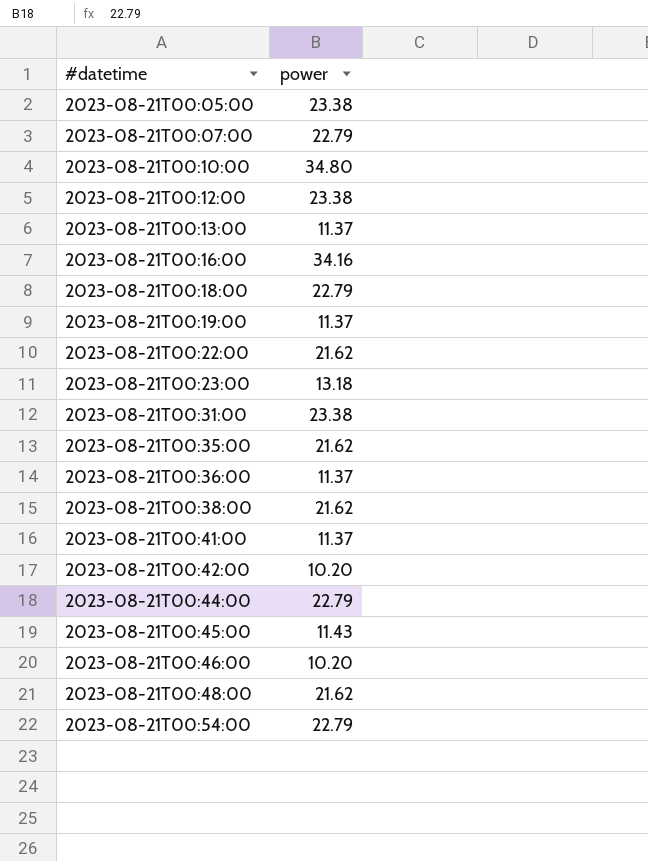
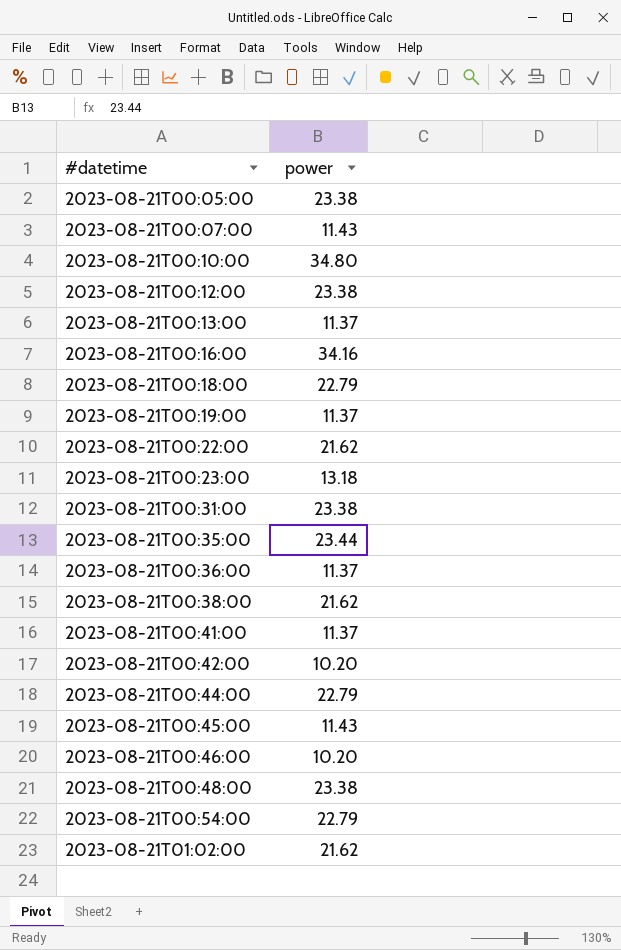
2023-08-21T00:07:00 | power: 22.79 -> 11.43
2023-08-21T00:35:00 | power: 21.62 -> 23.44
2023-08-21T00:48:00 | power: 21.62 -> 23.38
row 2023-08-21T01:02:00: none -> 21.62

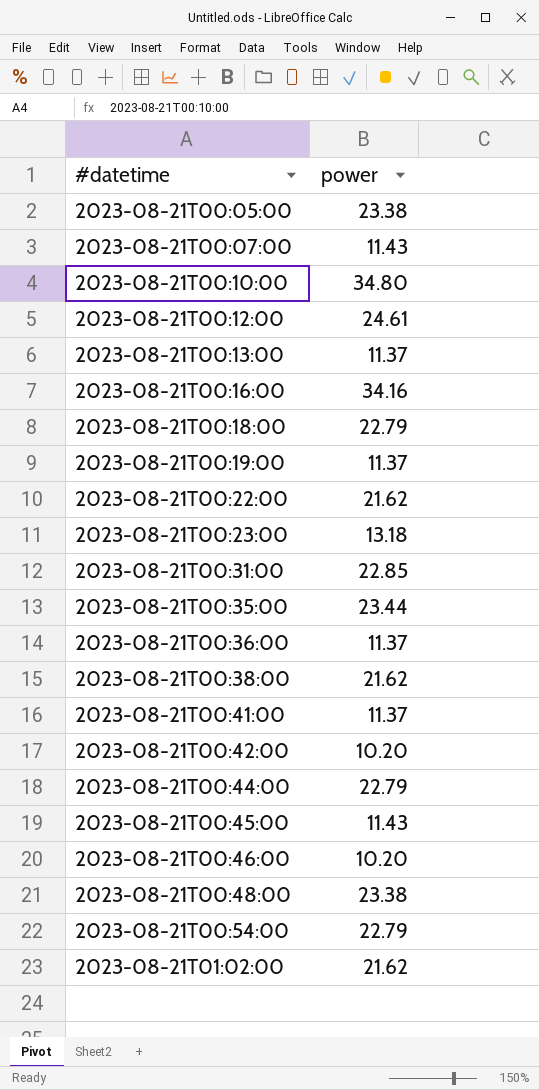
2023-08-21T00:12:00 | power: 23.38 -> 24.61
2023-08-21T00:31:00 | power: 23.38 -> 22.85

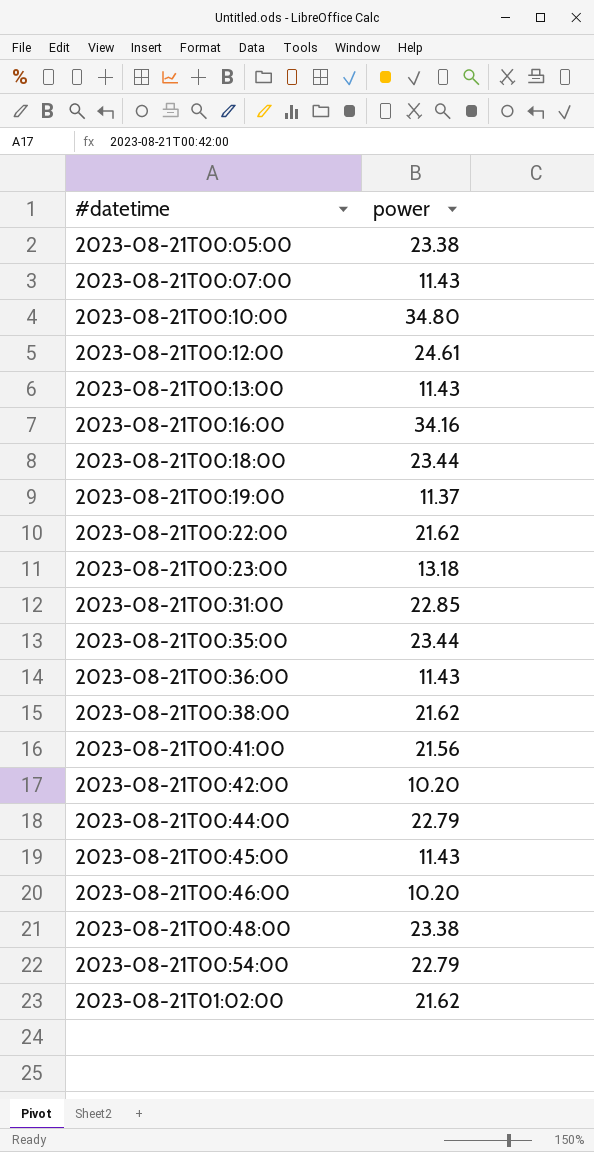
2023-08-21T00:13:00 | power: 11.37 -> 11.43
2023-08-21T00:18:00 | power: 22.79 -> 23.44
2023-08-21T00:36:00 | power: 11.37 -> 11.43
2023-08-21T00:41:00 | power: 11.37 -> 21.56

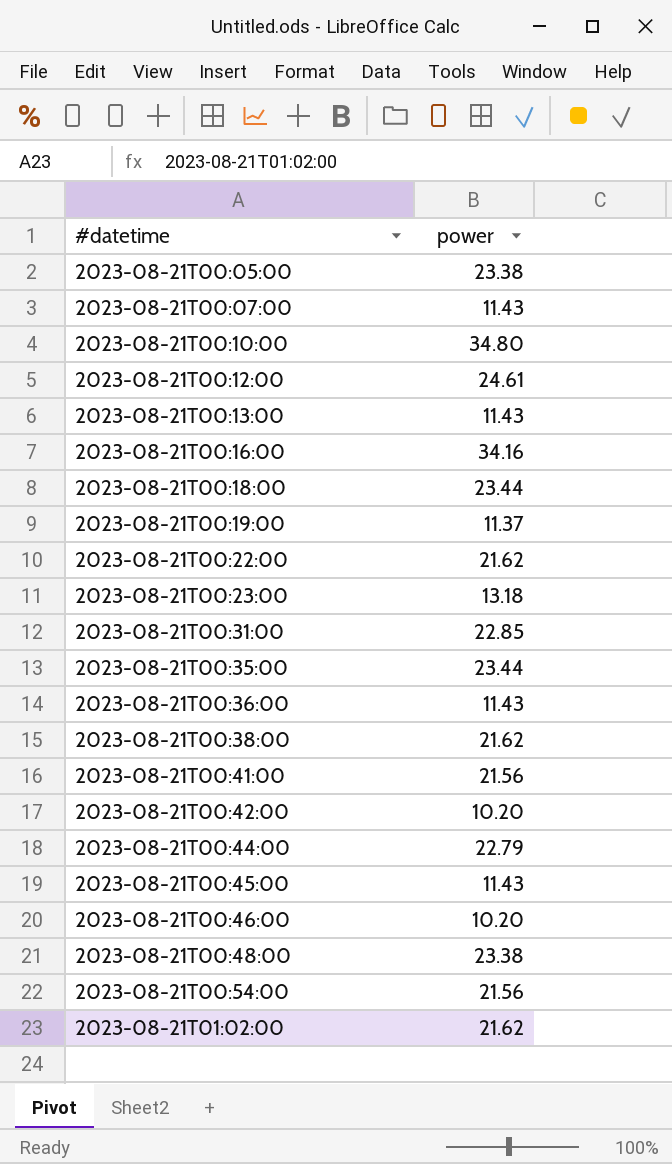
2023-08-21T00:54:00 | power: 22.79 -> 21.56

